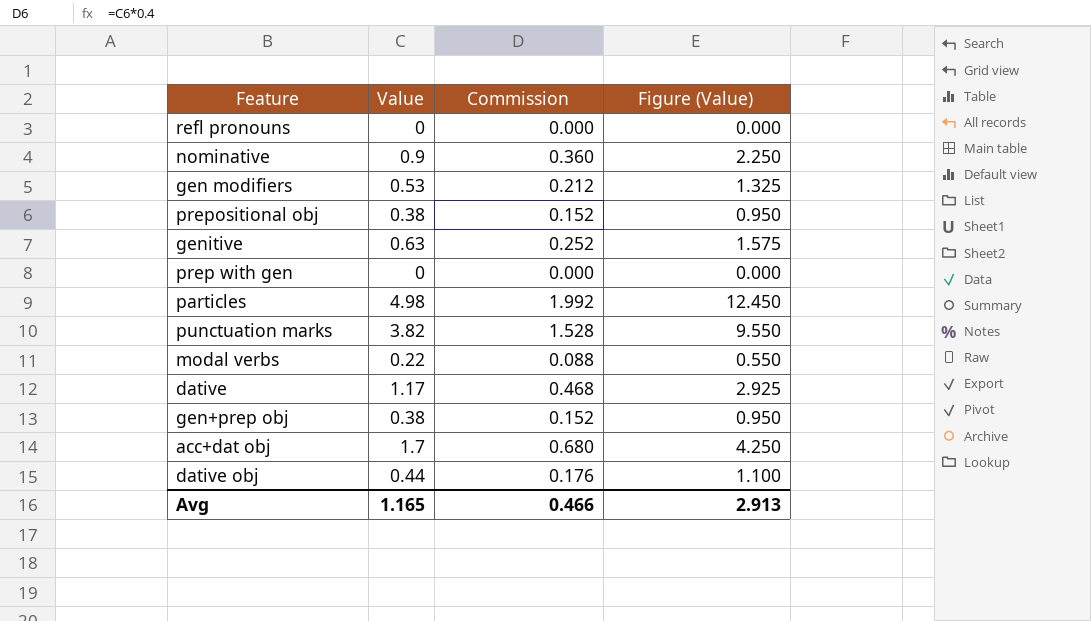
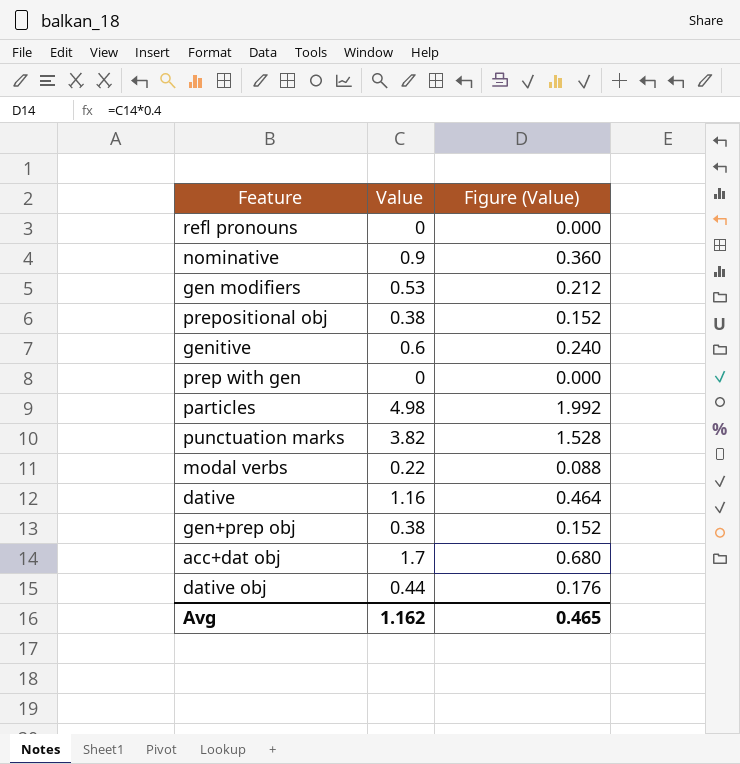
column Commission | formula: [Value] * 0.4 -> none
column Figure (Value) | formula: [Value] * 2.5 -> [Value] * 0.4
genitive | Value: 0.63 -> 0.6
dative | Value: 1.17 -> 1.16
Avg | Value: 1.165 -> 1.162
Avg | Figure (Value): 2.913 -> 0.465

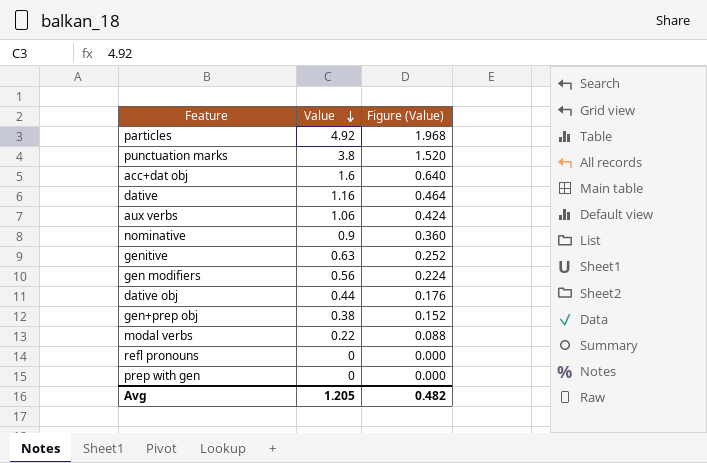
row order: none -> Value descending
row prepositional obj: 0.38 | 0.152 -> none
particles | Value: 4.98 -> 4.92
particles | Figure (Value): 1.992 -> 1.968
punctuation marks | Value: 3.82 -> 3.8
punctuation marks | Figure (Value): 1.528 -> 1.520
acc+dat obj | Value: 1.7 -> 1.6
acc+dat obj | Figure (Value): 0.680 -> 0.640
row aux verbs: none -> 1.06 | 0.424
genitive | Value: 0.6 -> 0.63
genitive | Figure (Value): 0.240 -> 0.252
gen modifiers | Value: 0.53 -> 0.56
gen modifiers | Figure (Value): 0.212 -> 0.224
Avg | Value: 1.162 -> 1.205
Avg | Figure (Value): 0.465 -> 0.482

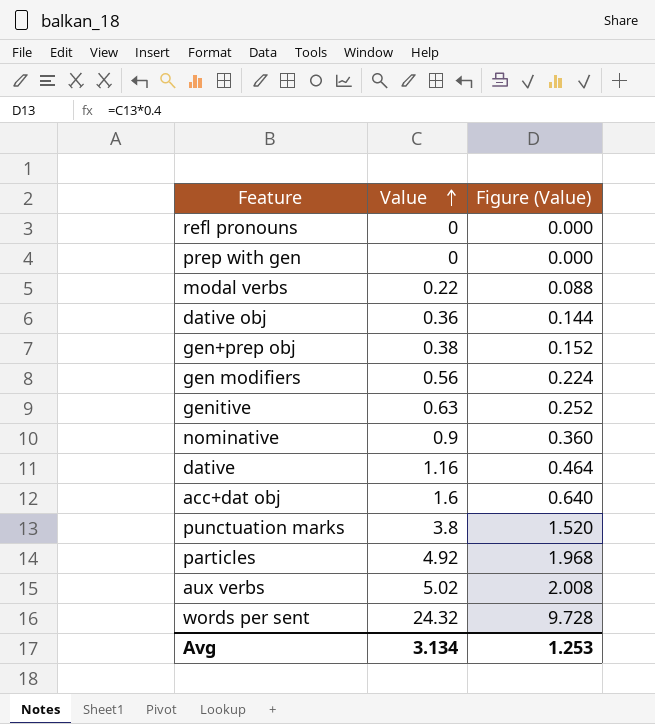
row order: Value descending -> Value ascending
dative obj | Value: 0.44 -> 0.36
dative obj | Figure (Value): 0.176 -> 0.144
aux verbs | Value: 1.06 -> 5.02
aux verbs | Figure (Value): 0.424 -> 2.008
row words per sent: none -> 24.32 | 9.728
Avg | Value: 1.205 -> 3.134
Avg | Figure (Value): 0.482 -> 1.253

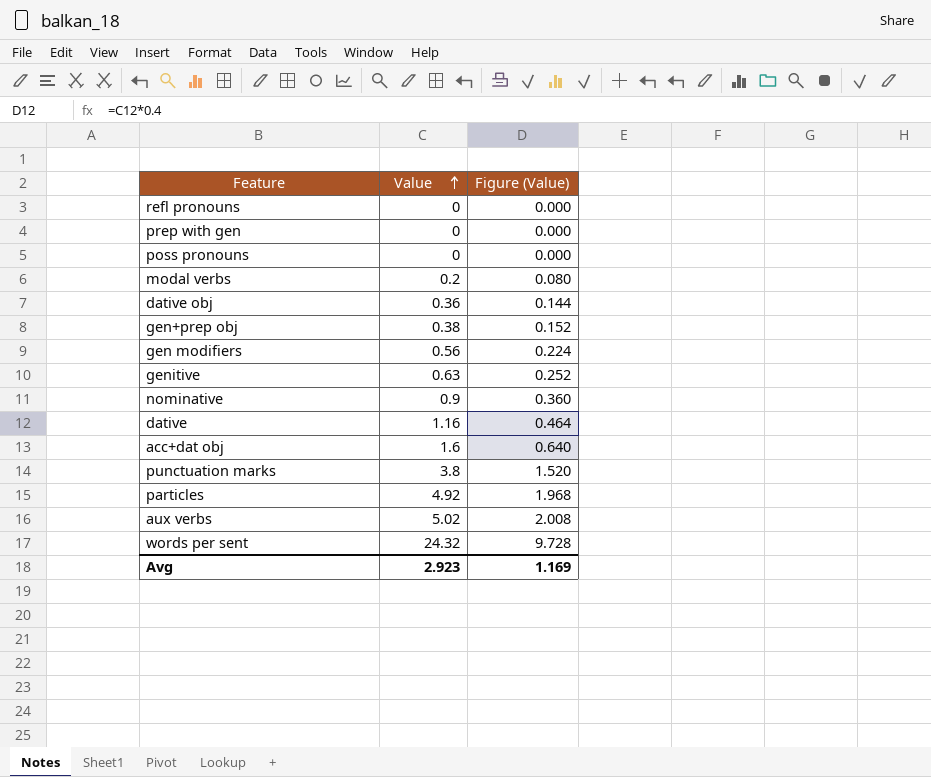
row poss pronouns: none -> 0 | 0.000
modal verbs | Value: 0.22 -> 0.2
modal verbs | Figure (Value): 0.088 -> 0.080
Avg | Value: 3.134 -> 2.923
Avg | Figure (Value): 1.253 -> 1.169

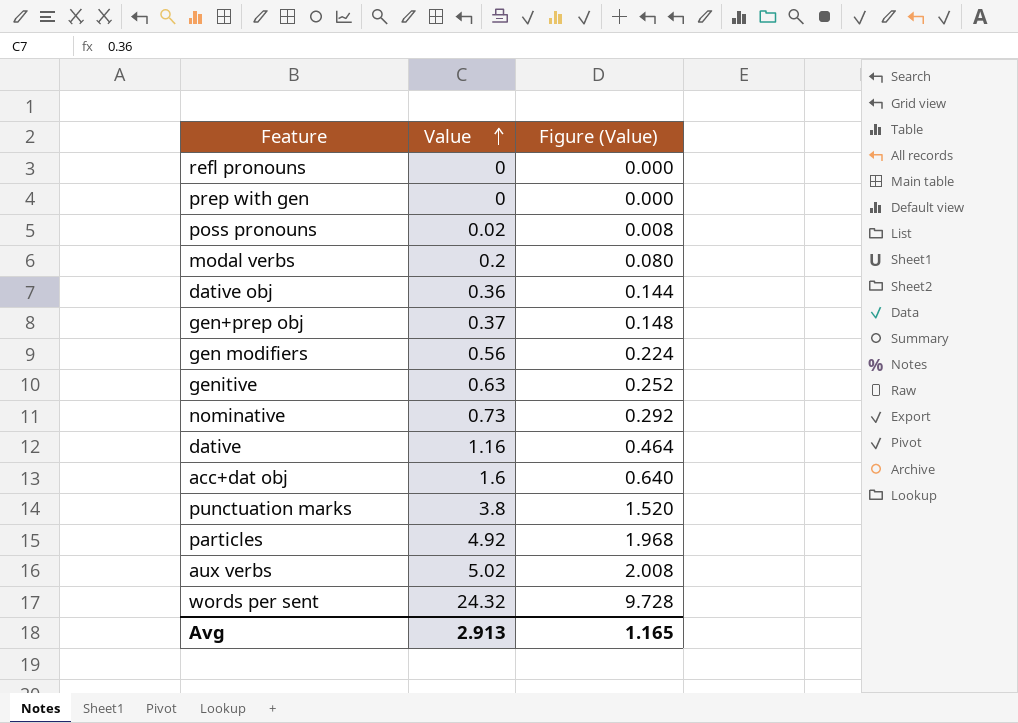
poss pronouns | Value: 0 -> 0.02
poss pronouns | Figure (Value): 0.000 -> 0.008
gen+prep obj | Value: 0.38 -> 0.37
gen+prep obj | Figure (Value): 0.152 -> 0.148
nominative | Value: 0.9 -> 0.73
nominative | Figure (Value): 0.360 -> 0.292
Avg | Value: 2.923 -> 2.913
Avg | Figure (Value): 1.169 -> 1.165

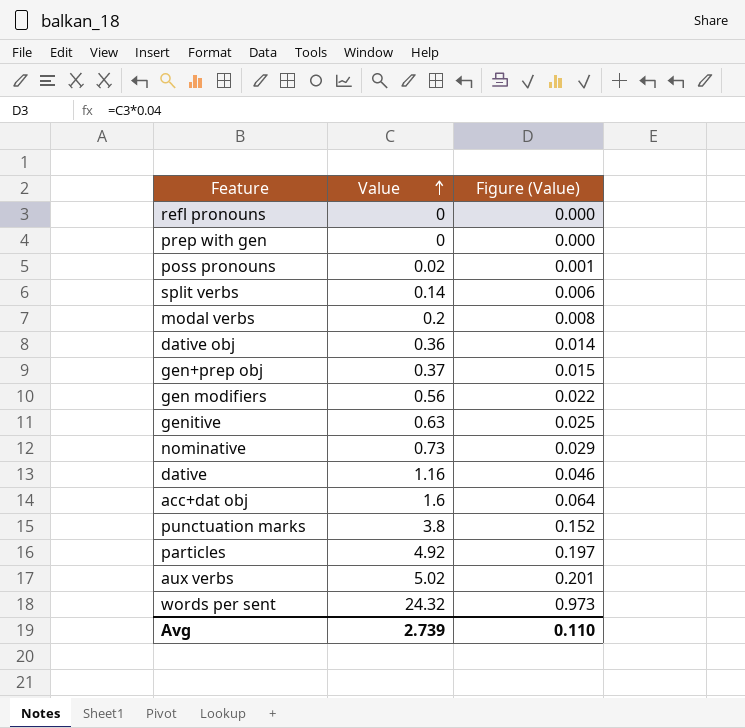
column Figure (Value) | formula: [Value] * 0.4 -> [Value] * 0.04
row split verbs: none -> 0.14 | 0.006
Avg | Value: 2.913 -> 2.739
Avg | Figure (Value): 1.165 -> 0.110

